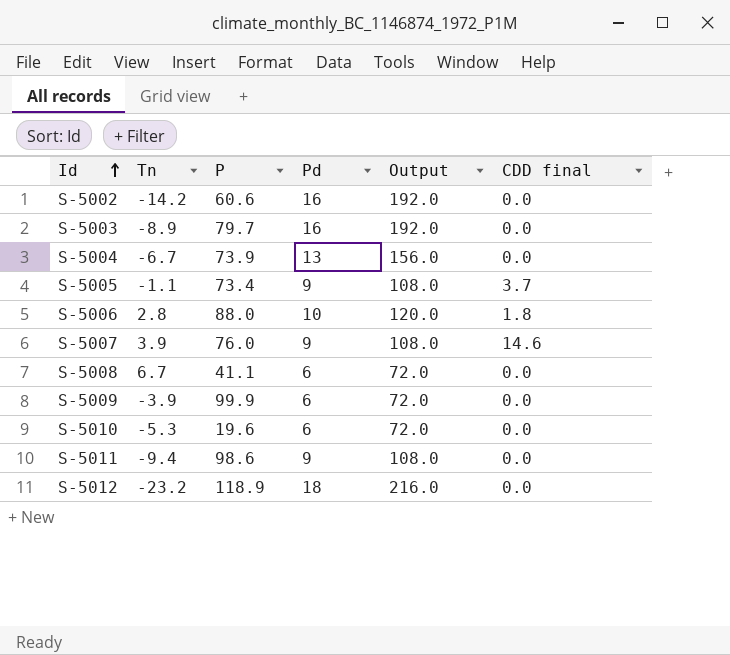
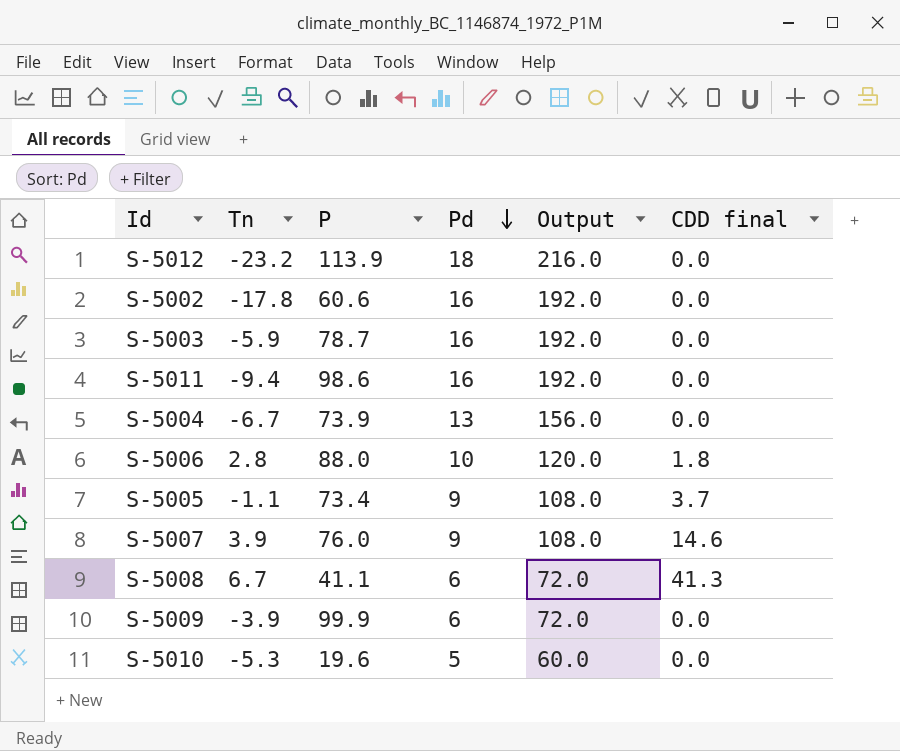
row order: Id ascending -> Pd descending
S-5012 | P: 118.9 -> 113.9
S-5002 | Tn: -14.2 -> -17.8
S-5003 | Tn: -8.9 -> -5.9
S-5003 | P: 79.7 -> 78.7
S-5011 | Pd: 9 -> 16
S-5011 | Output: 108.0 -> 192.0
S-5008 | CDD final: 0.0 -> 41.3
S-5010 | Pd: 6 -> 5
S-5010 | Output: 72.0 -> 60.0

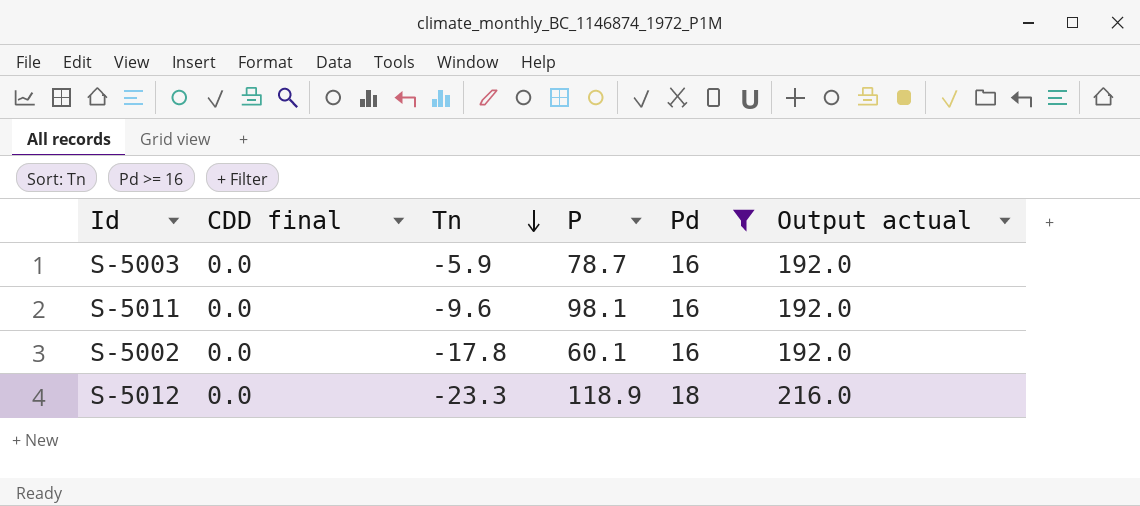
filter: none -> Pd >= 16
row order: Pd descending -> Tn descending
column CDD final | position: 6 -> 2
column name: Output -> Output actual
S-5011 | Tn: -9.4 -> -9.6
S-5011 | P: 98.6 -> 98.1
S-5002 | P: 60.6 -> 60.1
S-5012 | Tn: -23.2 -> -23.3
S-5012 | P: 113.9 -> 118.9

